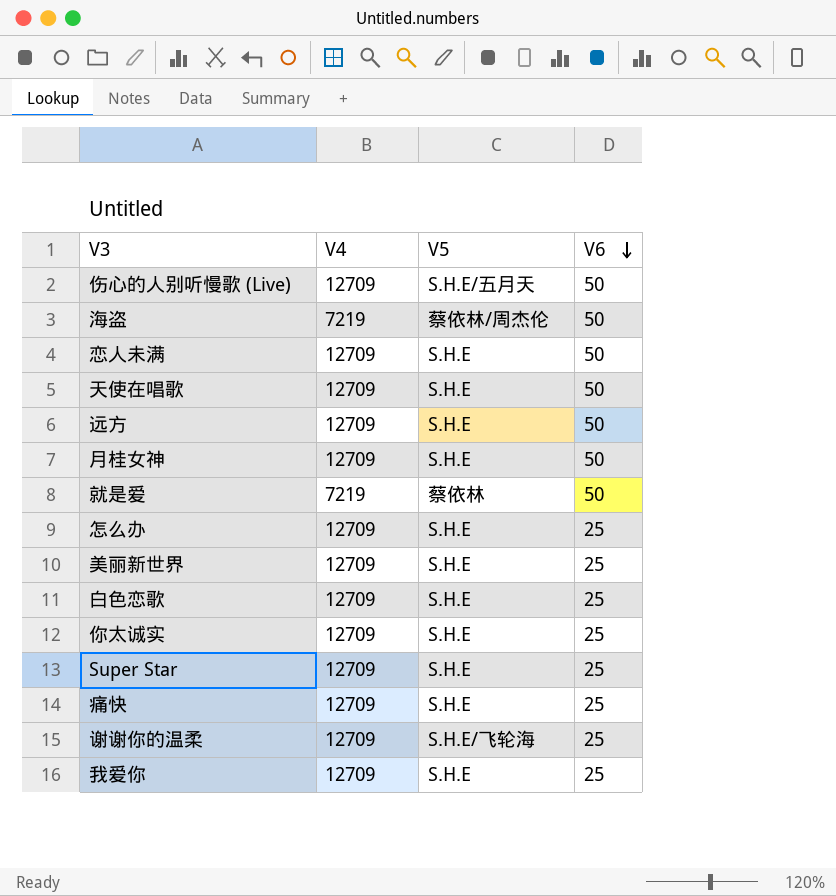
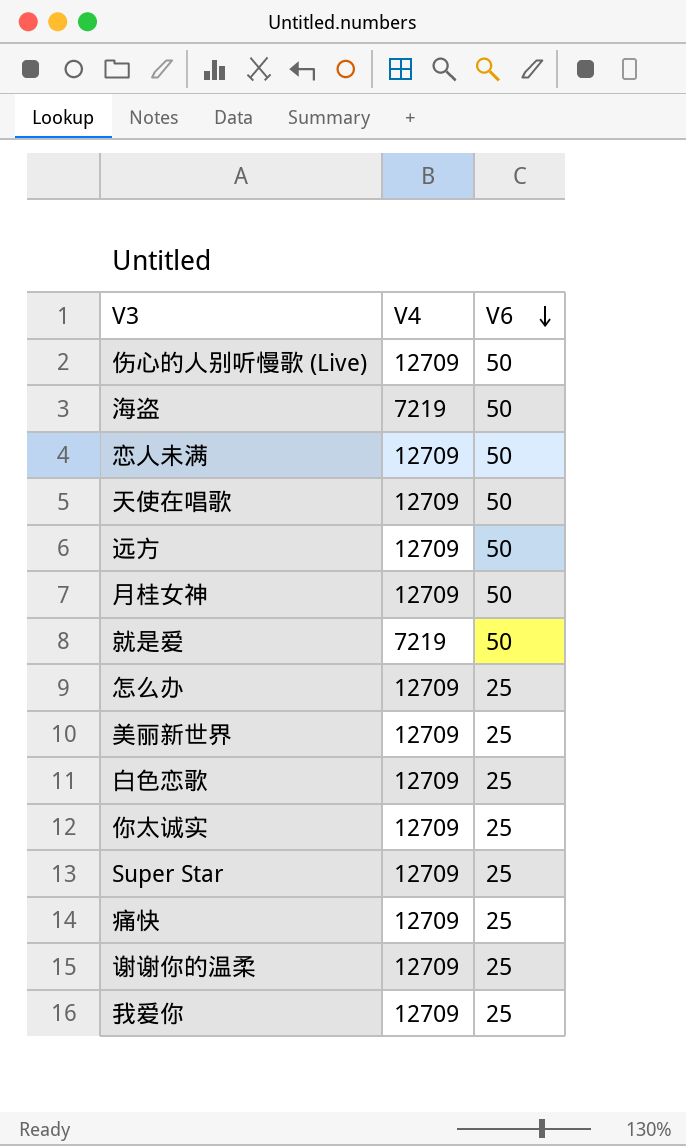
column V5 | position: 3 -> none

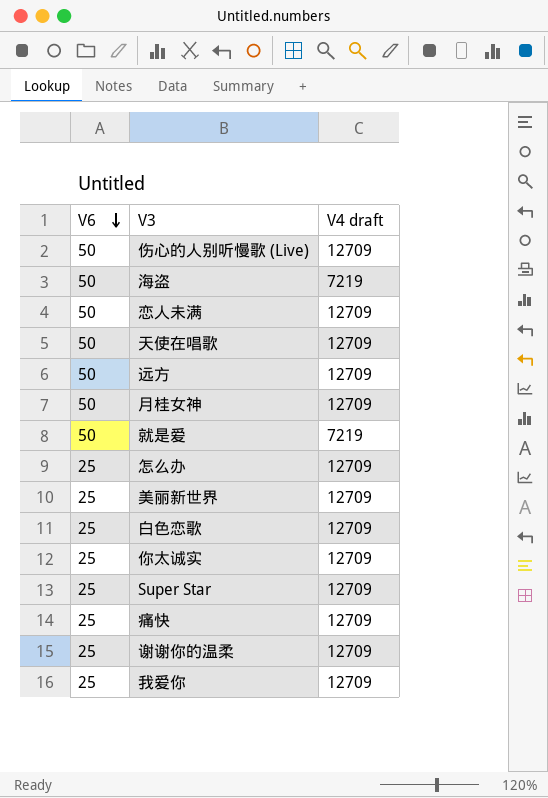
column V6 | position: 3 -> 1
column name: V4 -> V4 draft

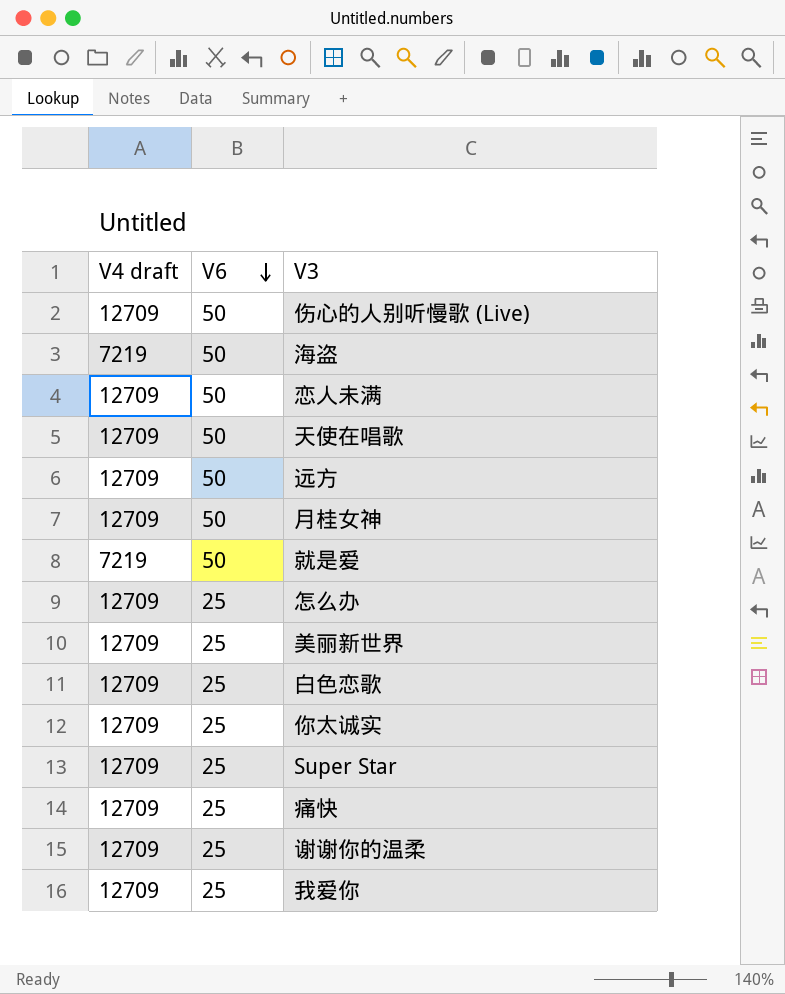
column V4 draft | position: 3 -> 1

